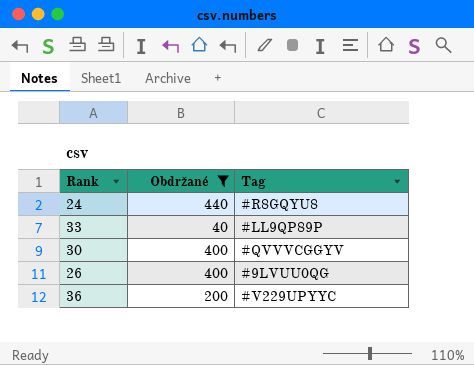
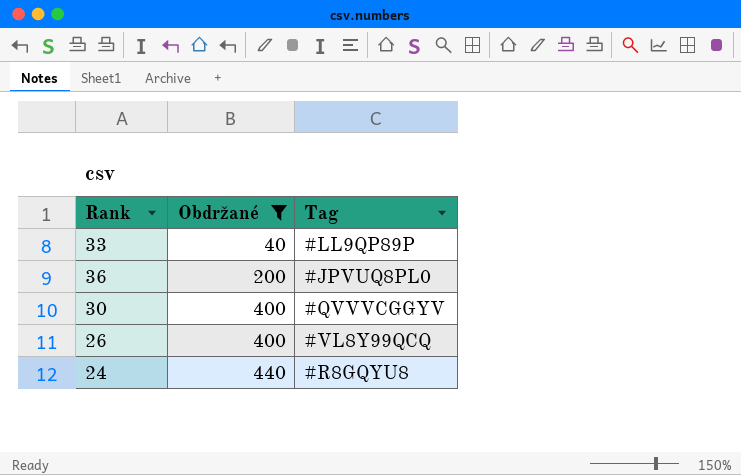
row order: none -> Obdržané ascending
36 | Tag: #V229UPYYC -> #JPVUQ8PL0
26 | Tag: #9LVUU0QG -> #VL8Y99QCQ

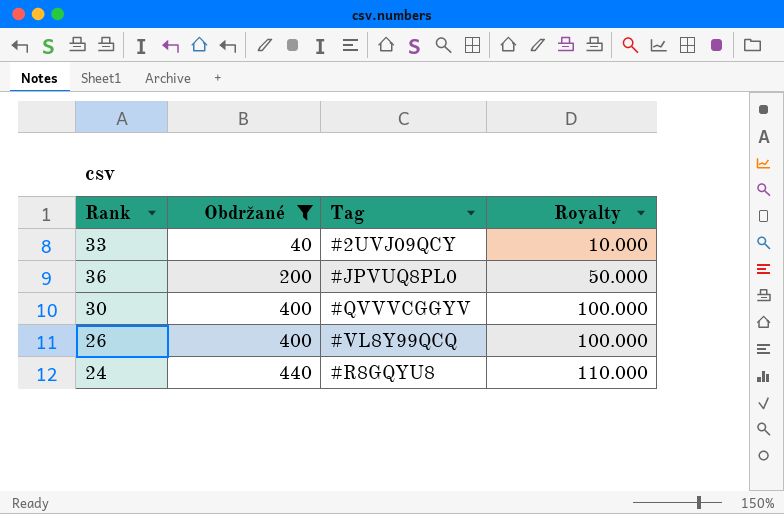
column Royalty | formula: none -> [Obdržané] * 0.25
33 | Tag: #LL9QP89P -> #2UVJ09QCY

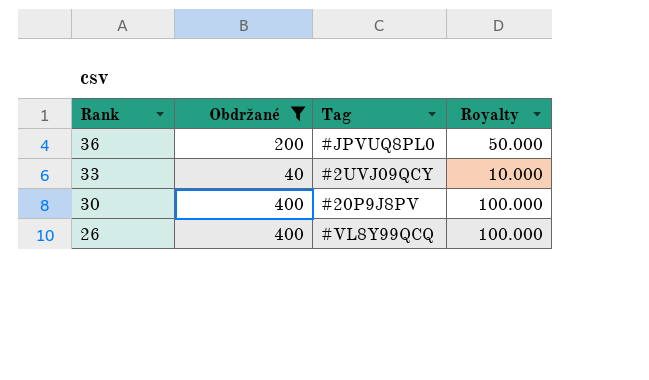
row order: Obdržané ascending -> Rank descending
row 24: 440 | #R8GQYU8 | 110.000 -> none
30 | Tag: #QVVVCGGYV -> #20P9J8PV

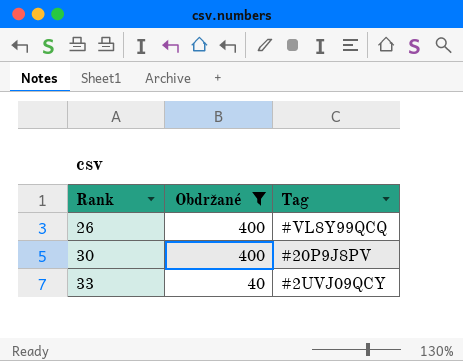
row order: Rank descending -> Rank ascending
column Royalty | formula: [Obdržané] * 0.25 -> none
row 36: 200 | #JPVUQ8PL0 | 50.000 -> none

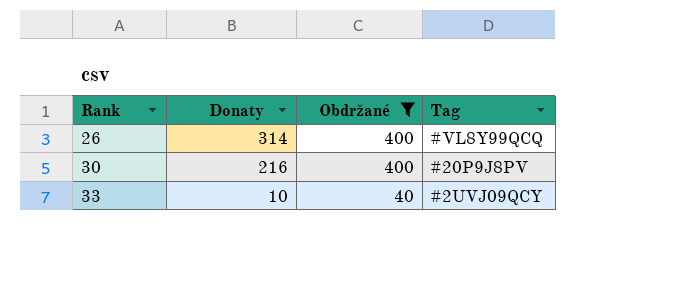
column Donaty | position: none -> 2

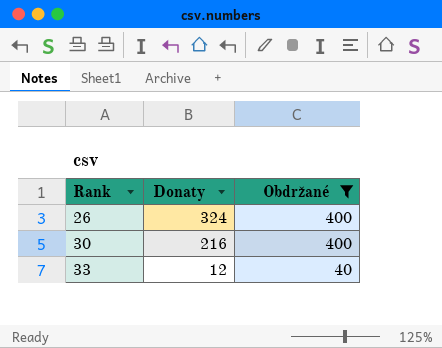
column Tag | position: 4 -> none
26 | Donaty: 314 -> 324
33 | Donaty: 10 -> 12

